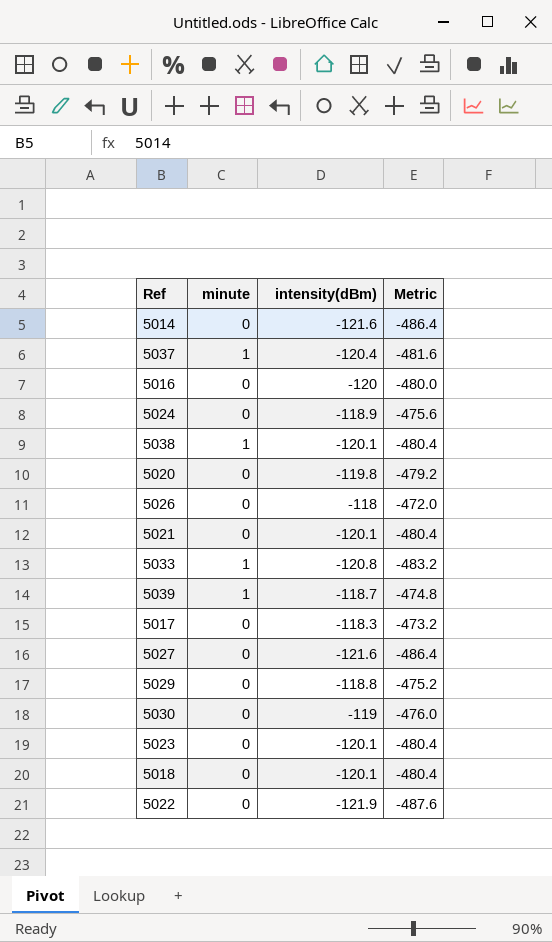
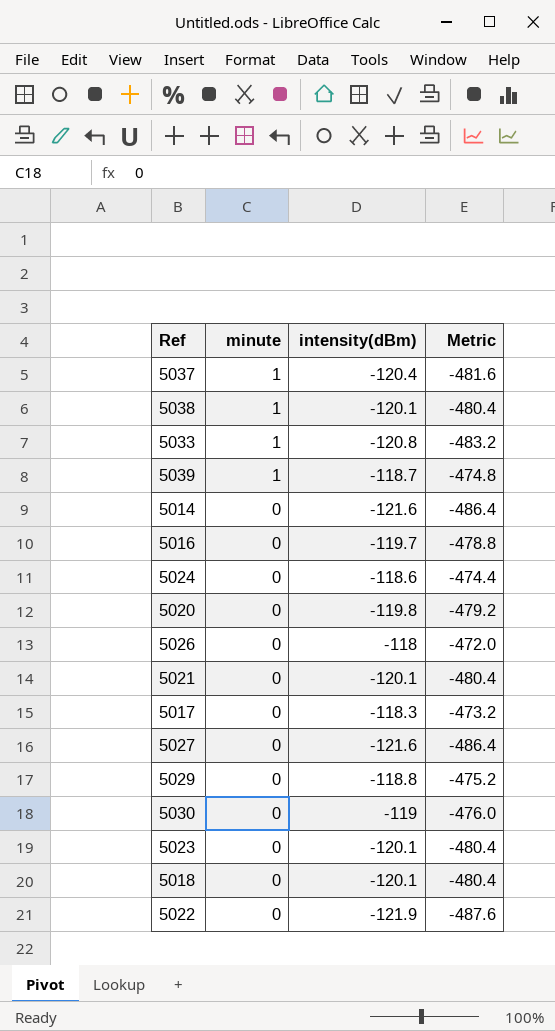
row order: none -> minute descending
5016 | intensity(dBm): -120 -> -119.7
5016 | Metric: -480.0 -> -478.8
5024 | intensity(dBm): -118.9 -> -118.6
5024 | Metric: -475.6 -> -474.4

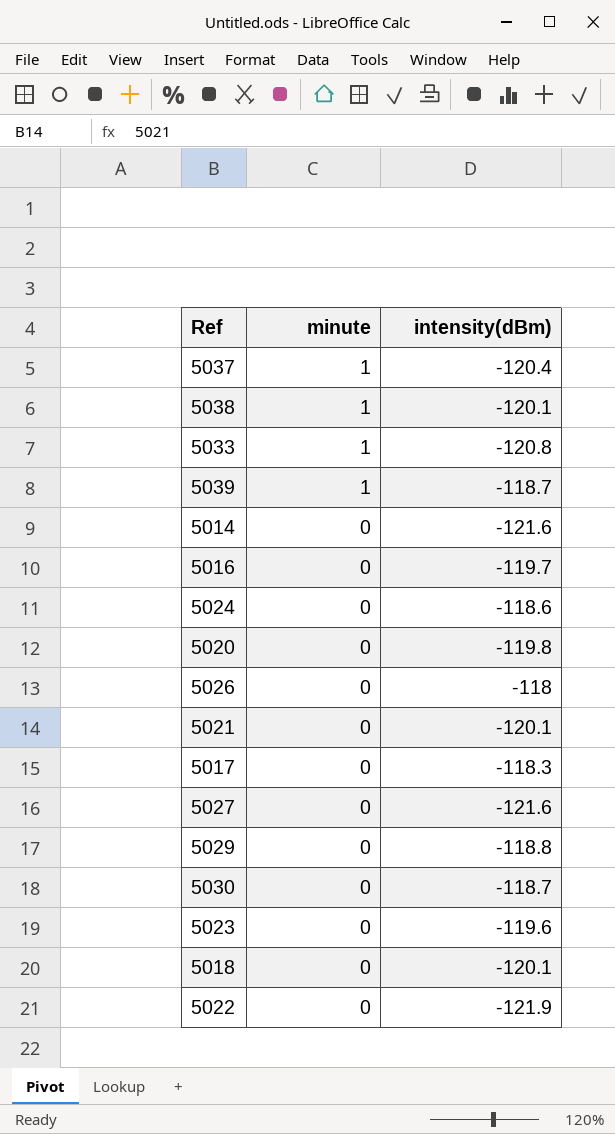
column Metric | formula: [intensity(dBm)] * 4 -> none
5030 | intensity(dBm): -119 -> -118.7
5023 | intensity(dBm): -120.1 -> -119.6

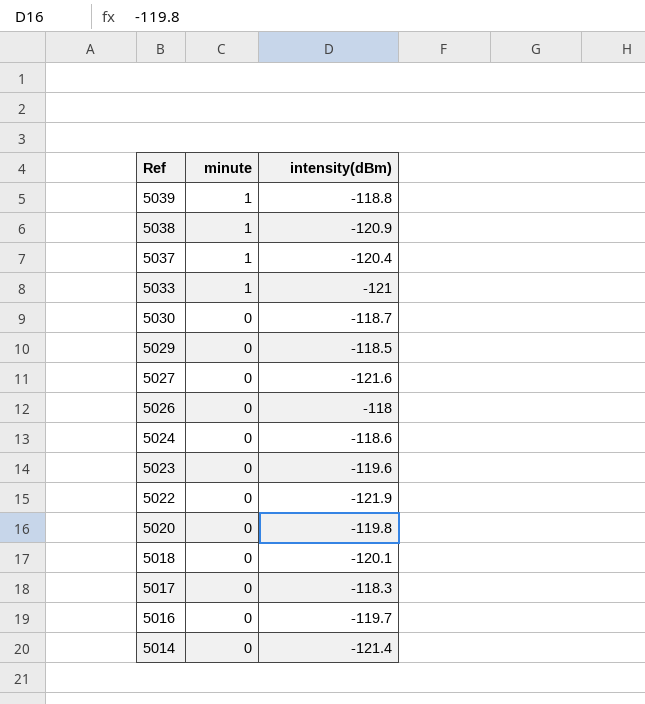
row order: minute descending -> Ref descending
row 5021: 0 | -120.1 -> none
5039 | intensity(dBm): -118.7 -> -118.8
5038 | intensity(dBm): -120.1 -> -120.9
5033 | intensity(dBm): -120.8 -> -121
5029 | intensity(dBm): -118.8 -> -118.5
5014 | intensity(dBm): -121.6 -> -121.4

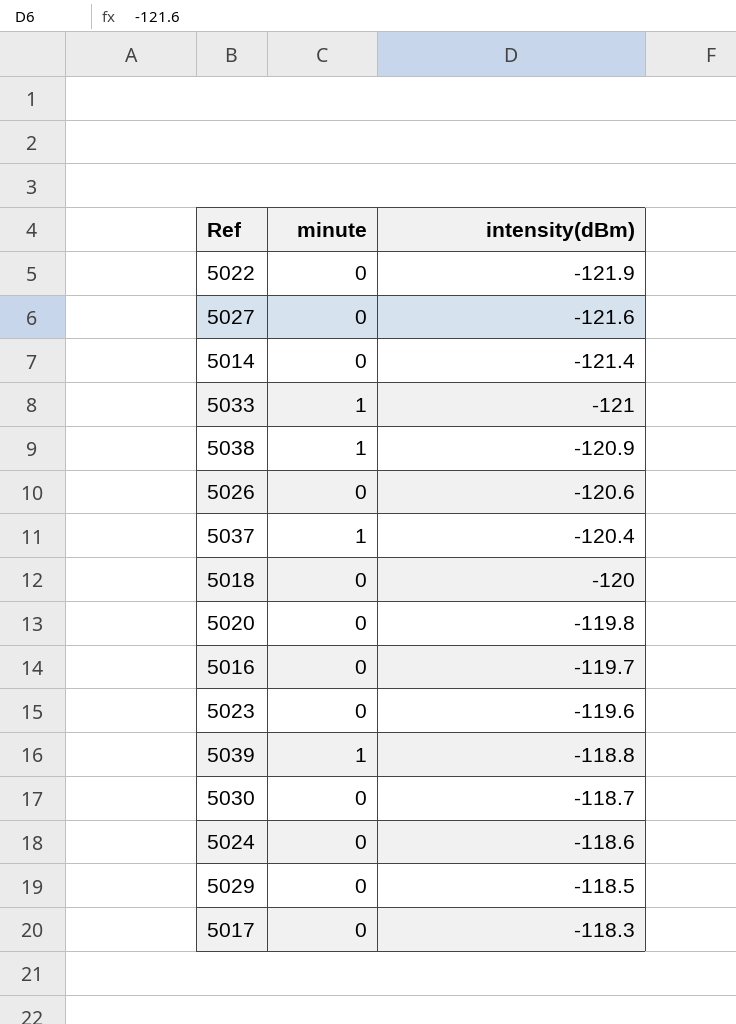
row order: Ref descending -> intensity(dBm) ascending
5026 | intensity(dBm): -118 -> -120.6
5018 | intensity(dBm): -120.1 -> -120

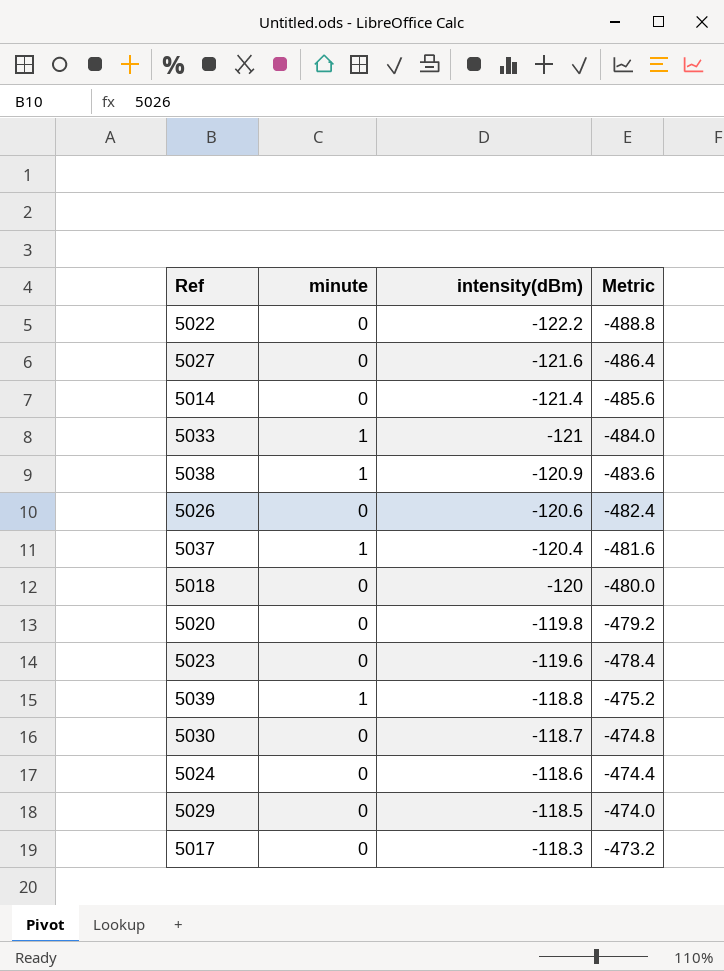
column Metric | formula: none -> [intensity(dBm)] * 4
row 5016: 0 | -119.7 -> none
5022 | intensity(dBm): -121.9 -> -122.2

